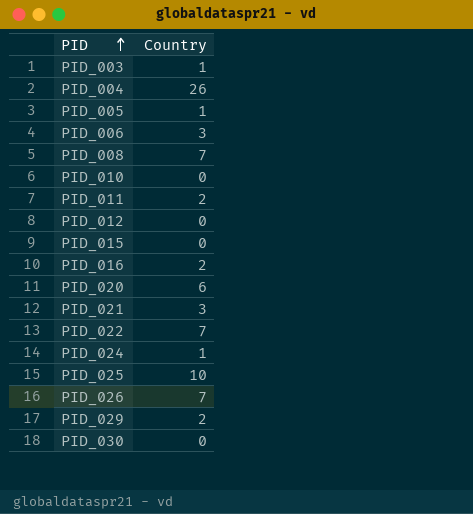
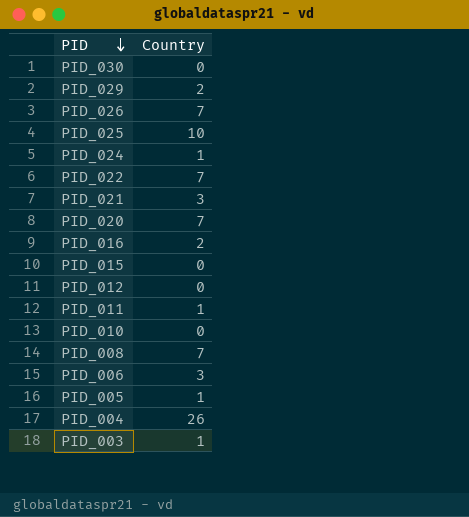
row order: PID ascending -> PID descending
PID_020 | Country: 6 -> 7
PID_011 | Country: 2 -> 1

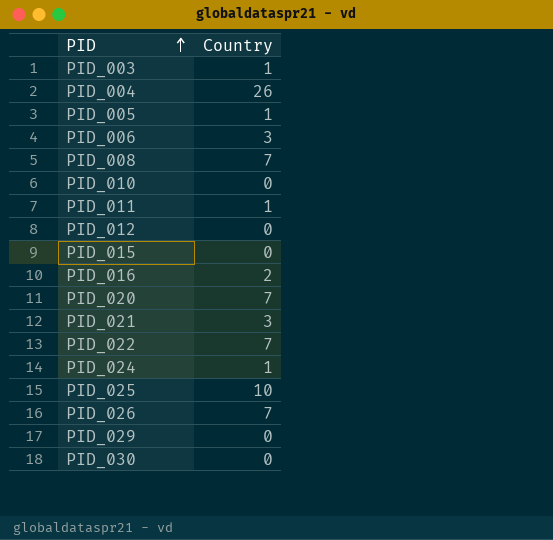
row order: PID descending -> PID ascending
PID_029 | Country: 2 -> 0

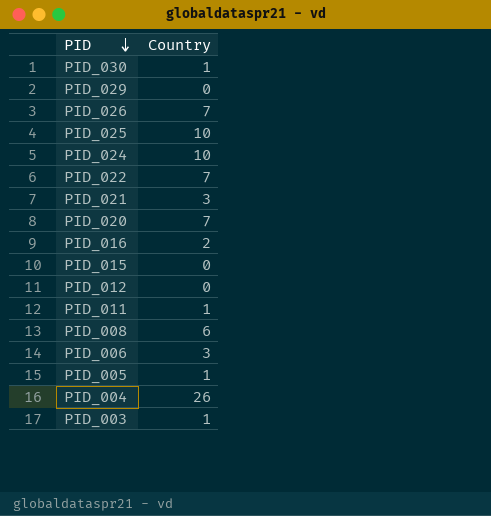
row order: PID ascending -> PID descending
row PID_010: 0 -> none
PID_030 | Country: 0 -> 1
PID_024 | Country: 1 -> 10
PID_008 | Country: 7 -> 6

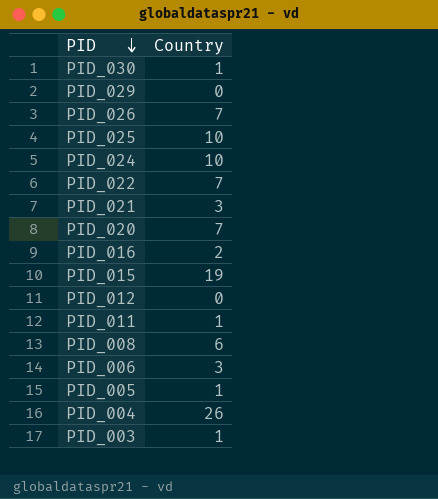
PID_015 | Country: 0 -> 19

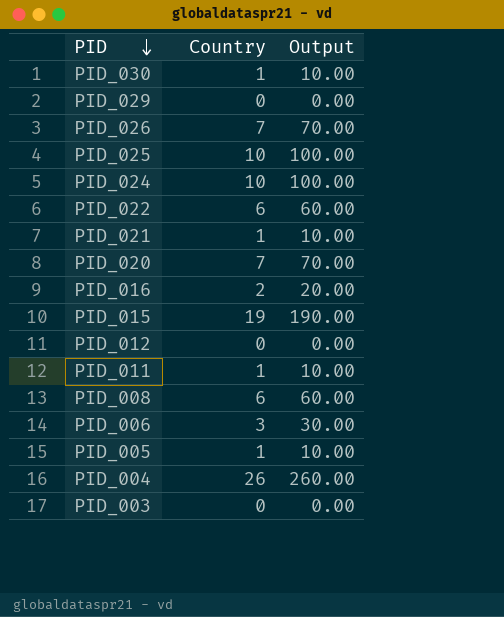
column Output | formula: none -> [Country] * 10
PID_022 | Country: 7 -> 6
PID_021 | Country: 3 -> 1
PID_003 | Country: 1 -> 0

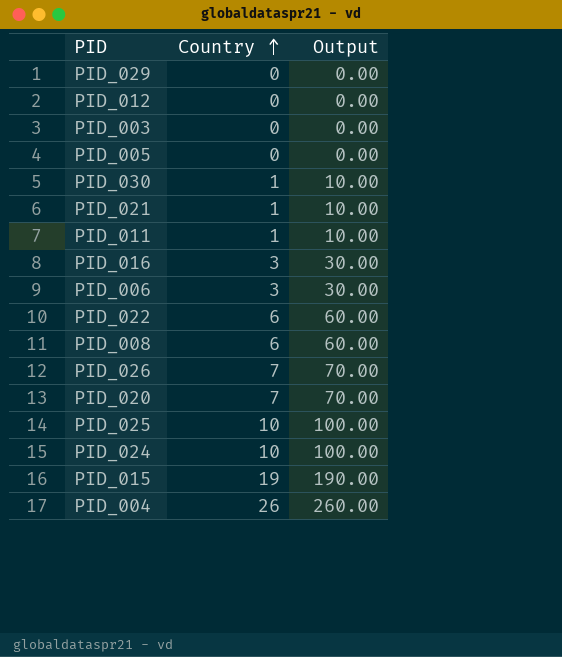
row order: PID descending -> Country ascending
PID_005 | Country: 1 -> 0
PID_005 | Output: 10.00 -> 0.00
PID_016 | Country: 2 -> 3
PID_016 | Output: 20.00 -> 30.00

